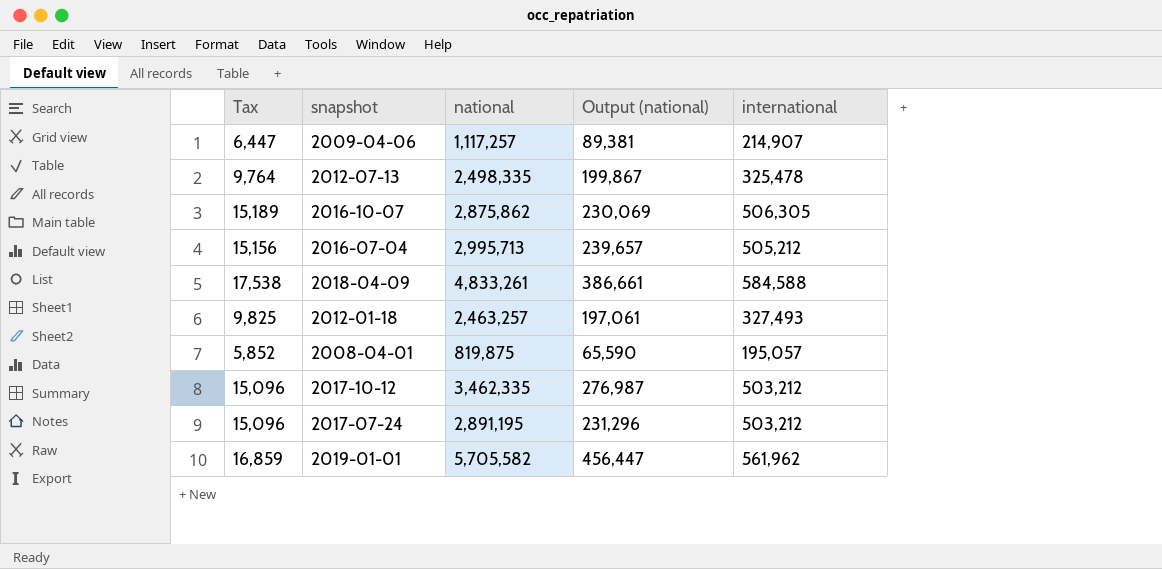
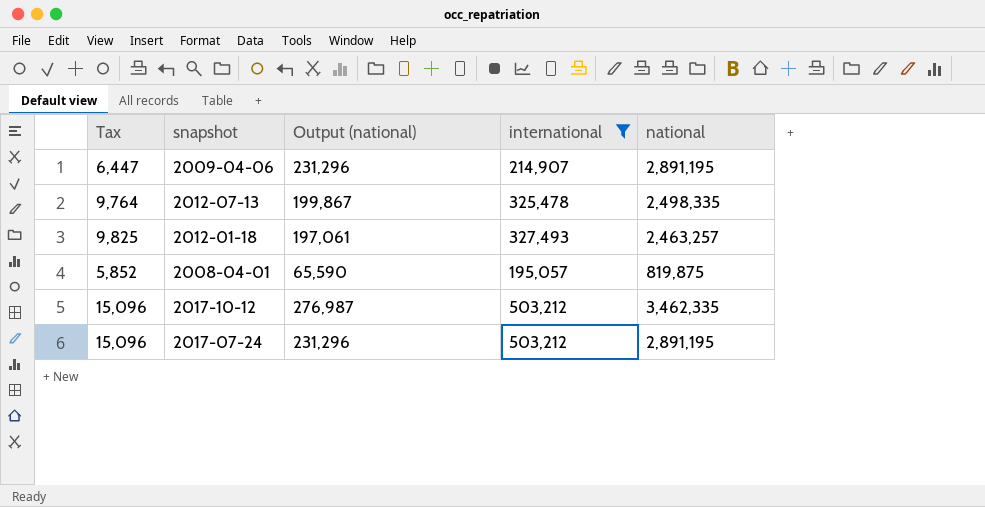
filter: none -> international <= 503,212
column national | position: 3 -> 5
2009-04-06 | Output (national): 89,381 -> 231,296
2009-04-06 | national: 1,117,257 -> 2,891,195

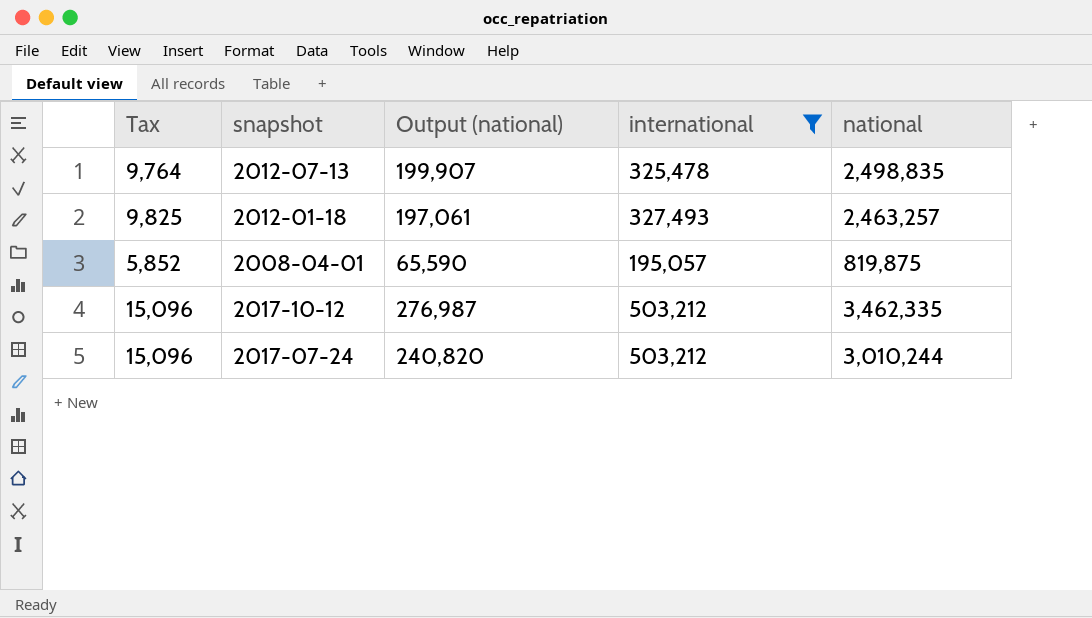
row 2009-04-06: 6,447 | 231,296 | 214,907 | 2,891,195 -> none
2012-07-13 | Output (national): 199,867 -> 199,907
2012-07-13 | national: 2,498,335 -> 2,498,835
2017-07-24 | Output (national): 231,296 -> 240,820
2017-07-24 | national: 2,891,195 -> 3,010,244

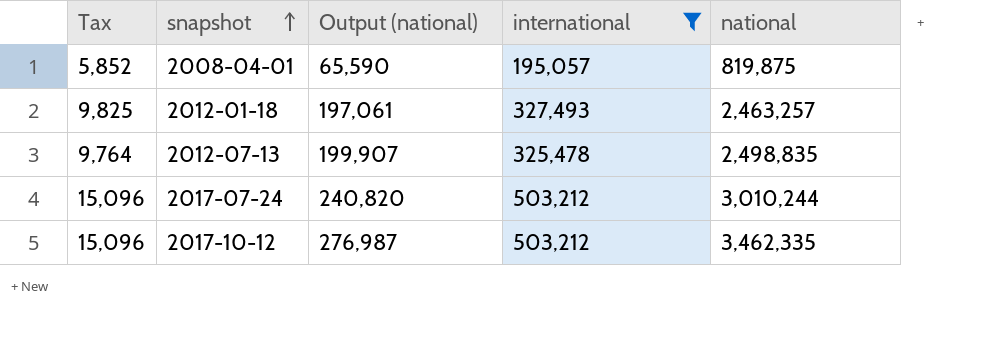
row order: none -> snapshot ascending

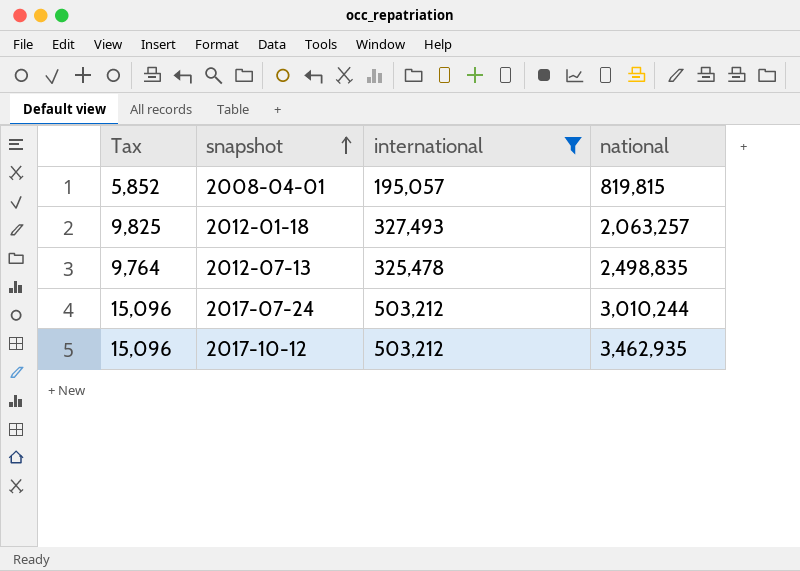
column Output (national) | formula: [national] * 0.08 -> none
2008-04-01 | national: 819,875 -> 819,815
2012-01-18 | national: 2,463,257 -> 2,063,257
2017-10-12 | national: 3,462,335 -> 3,462,935

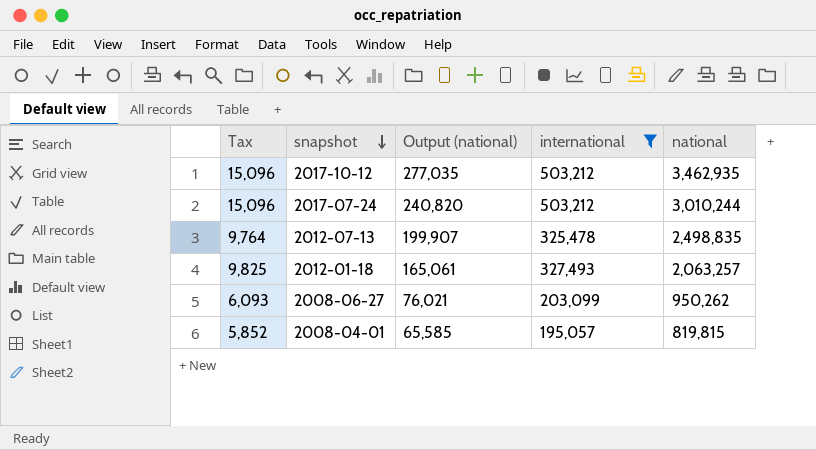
row order: snapshot ascending -> snapshot descending
column Output (national) | formula: none -> [national] * 0.08
row 2008-06-27: none -> 6,093 | 76,021 | 203,099 | 950,262

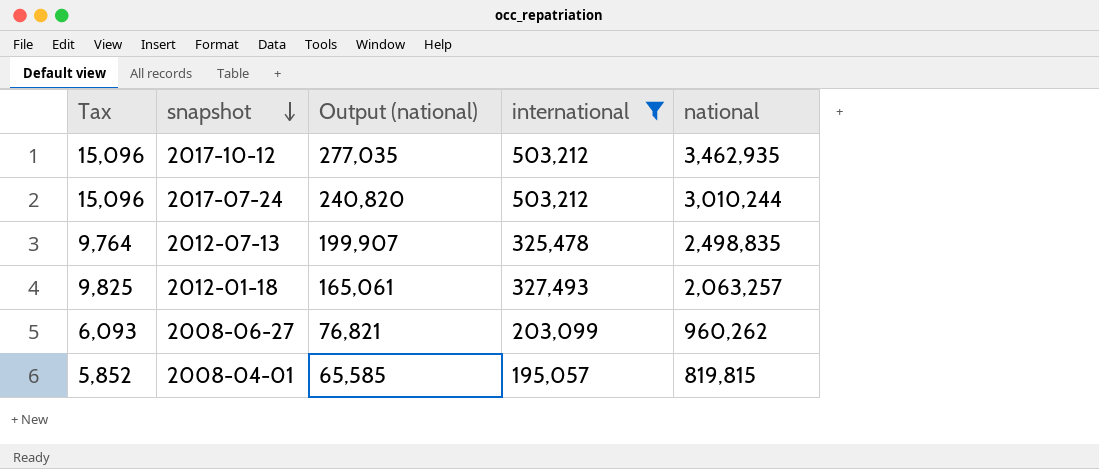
2008-06-27 | Output (national): 76,021 -> 76,821
2008-06-27 | national: 950,262 -> 960,262

